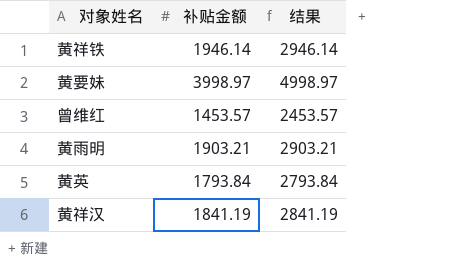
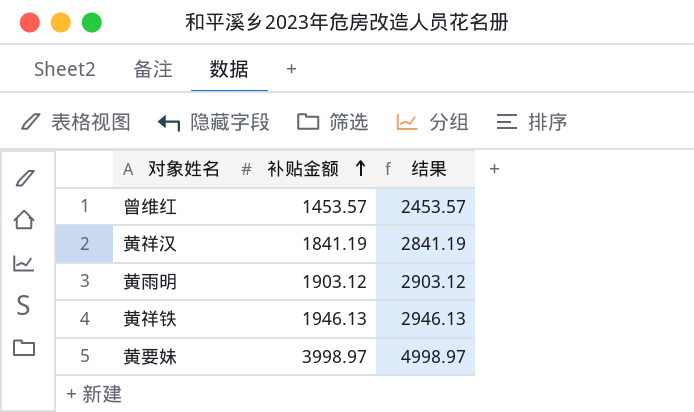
row order: none -> 补贴金额 ascending
row 黄英: 1793.84 | 2793.84 -> none
黄雨明 | 补贴金额: 1903.21 -> 1903.12
黄雨明 | 结果: 2903.21 -> 2903.12
黄祥铁 | 补贴金额: 1946.14 -> 1946.13
黄祥铁 | 结果: 2946.14 -> 2946.13

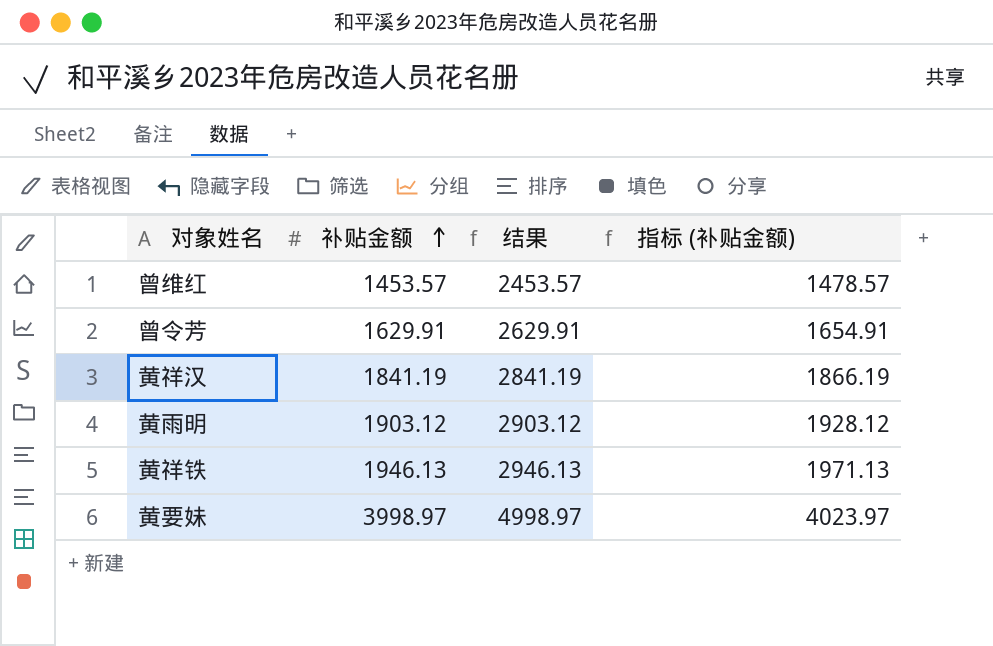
column 指标 (补贴金额) | formula: none -> [补贴金额] + 25
row 曾令芳: none -> 1629.91 | 2629.91 | 1654.91

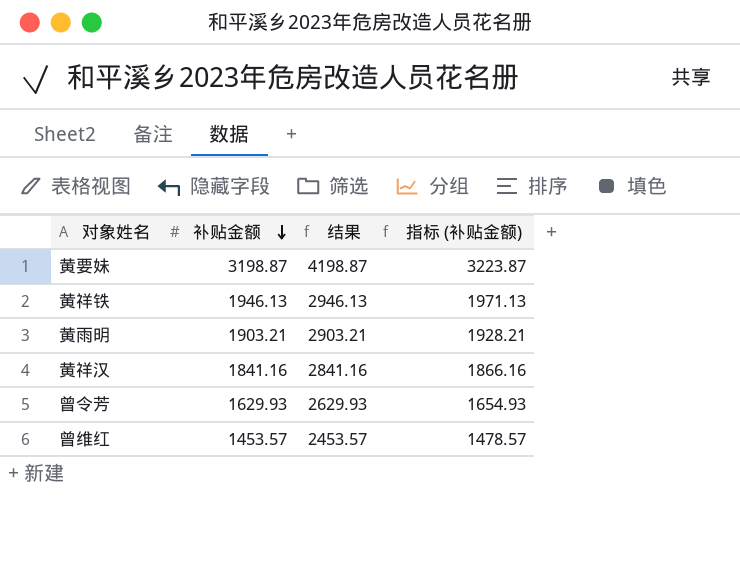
row order: 补贴金额 ascending -> 补贴金额 descending
黄要妹 | 补贴金额: 3998.97 -> 3198.87
黄要妹 | 结果: 4998.97 -> 4198.87
黄要妹 | 指标 (补贴金额): 4023.97 -> 3223.87
黄雨明 | 补贴金额: 1903.12 -> 1903.21
黄雨明 | 结果: 2903.12 -> 2903.21
黄雨明 | 指标 (补贴金额): 1928.12 -> 1928.21
黄祥汉 | 补贴金额: 1841.19 -> 1841.16
黄祥汉 | 结果: 2841.19 -> 2841.16
黄祥汉 | 指标 (补贴金额): 1866.19 -> 1866.16
曾令芳 | 补贴金额: 1629.91 -> 1629.93
曾令芳 | 结果: 2629.91 -> 2629.93
曾令芳 | 指标 (补贴金额): 1654.91 -> 1654.93

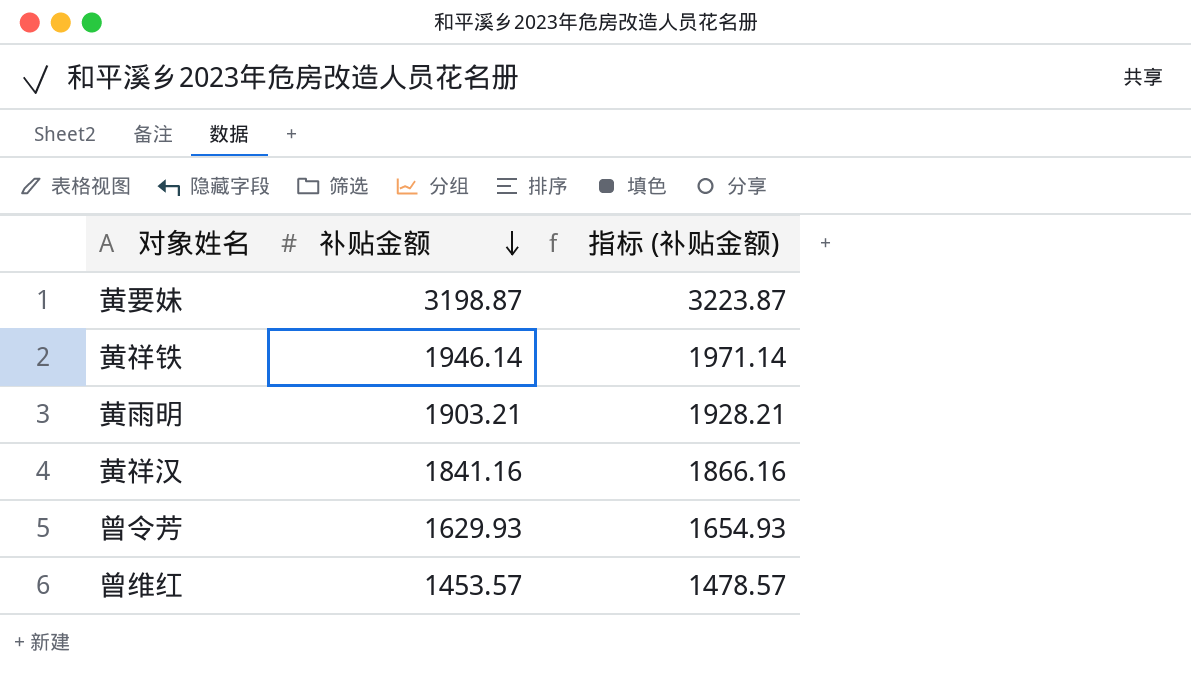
column 结果 | formula: [补贴金额] + 1000 -> none
黄祥铁 | 补贴金额: 1946.13 -> 1946.14
黄祥铁 | 指标 (补贴金额): 1971.13 -> 1971.14

